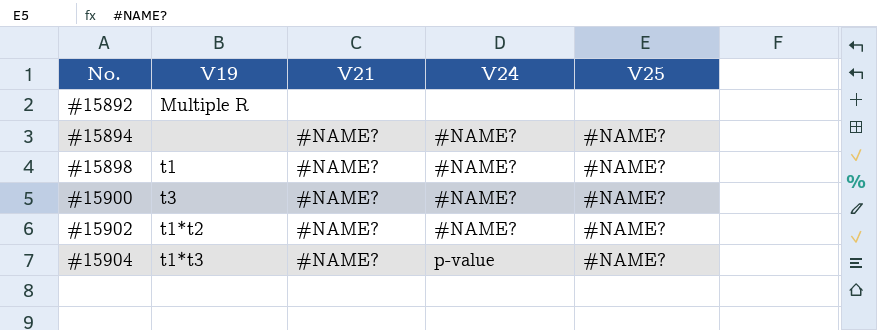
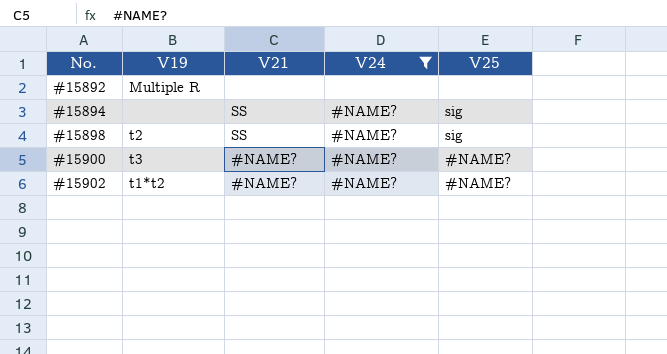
filter: none -> V24 != p-value
#15894 | V21: #NAME? -> SS
#15894 | V25: #NAME? -> sig
#15898 | V19: t1 -> t2
#15898 | V21: #NAME? -> SS
#15898 | V25: #NAME? -> sig

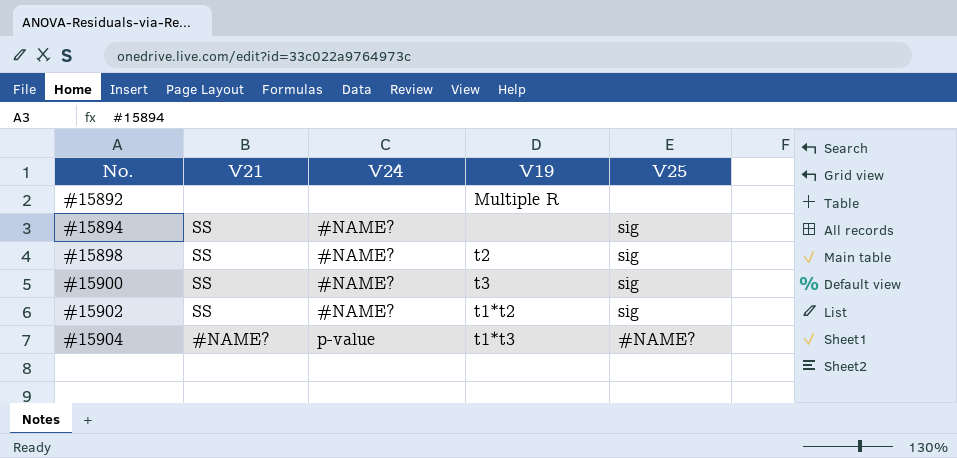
filter: V24 != p-value -> none
column V19 | position: 2 -> 4
#15900 | V21: #NAME? -> SS
#15900 | V25: #NAME? -> sig
#15902 | V21: #NAME? -> SS
#15902 | V25: #NAME? -> sig

